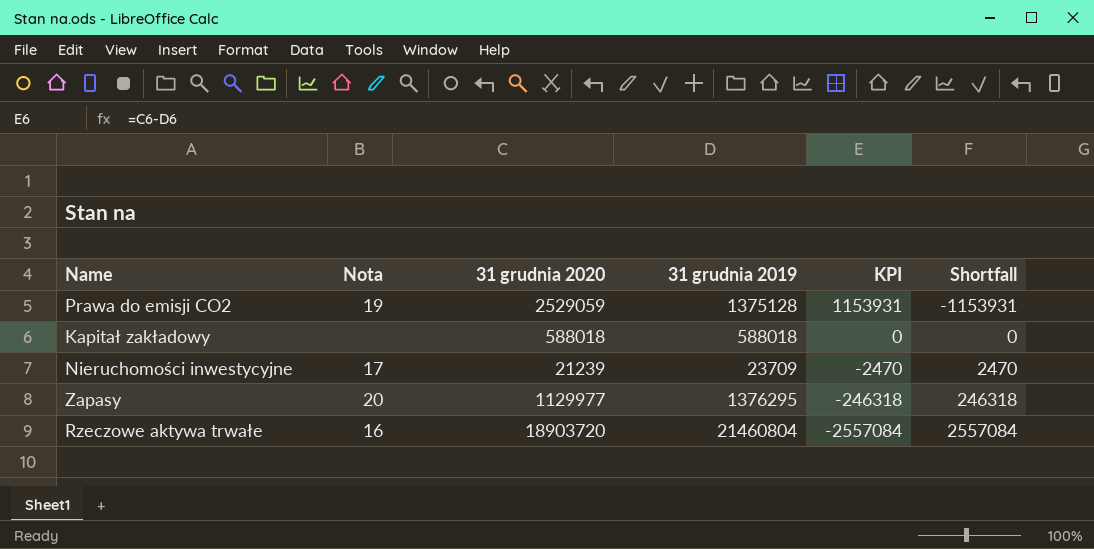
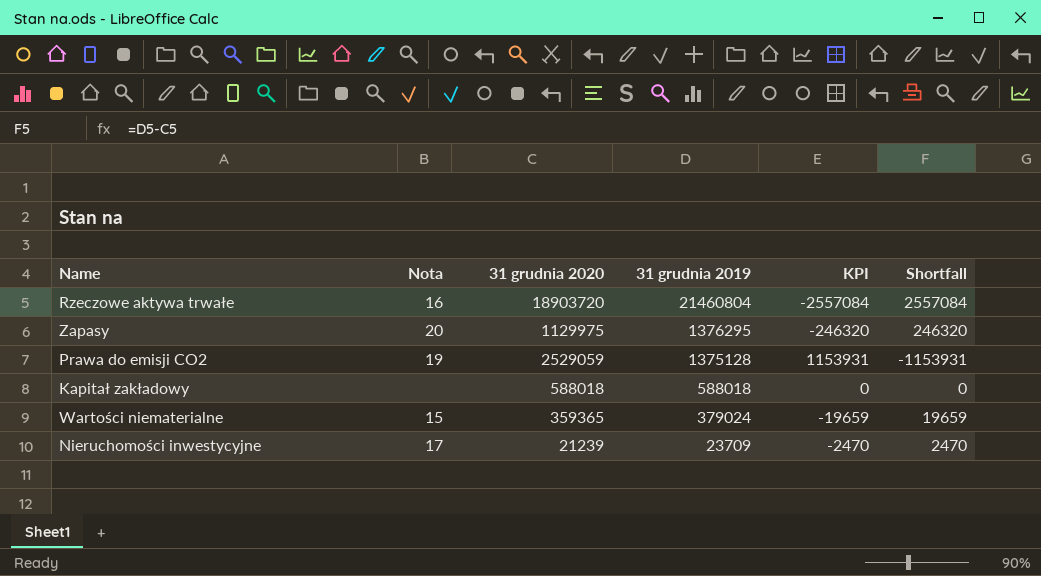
row order: KPI descending -> 31 grudnia 2019 descending
Zapasy | 31 grudnia 2020: 1129977 -> 1129975
Zapasy | KPI: -246318 -> -246320
Zapasy | Shortfall: 246318 -> 246320
row Wartości niematerialne: none -> 15 | 359365 | 379024 | -19659 | 19659

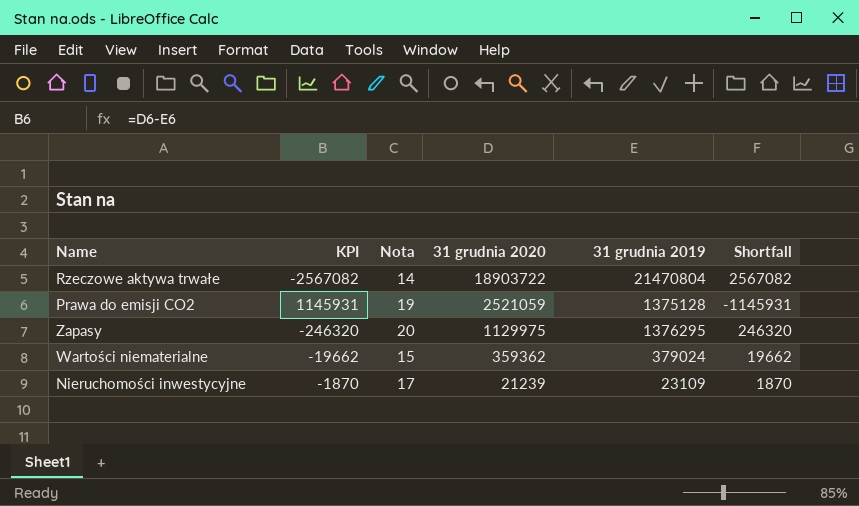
row order: 31 grudnia 2019 descending -> 31 grudnia 2020 descending
column KPI | position: 5 -> 2
row Kapitał zakładowy: none | 588018 | 588018 | 0 | 0 -> none
Rzeczowe aktywa trwałe | KPI: -2557084 -> -2567082
Rzeczowe aktywa trwałe | Nota: 16 -> 14
Rzeczowe aktywa trwałe | 31 grudnia 2020: 18903720 -> 18903722
Rzeczowe aktywa trwałe | 31 grudnia 2019: 21460804 -> 21470804
Rzeczowe aktywa trwałe | Shortfall: 2557084 -> 2567082
Prawa do emisji CO2 | KPI: 1153931 -> 1145931
Prawa do emisji CO2 | 31 grudnia 2020: 2529059 -> 2521059
Prawa do emisji CO2 | Shortfall: -1153931 -> -1145931
Wartości niematerialne | KPI: -19659 -> -19662
Wartości niematerialne | 31 grudnia 2020: 359365 -> 359362
Wartości niematerialne | Shortfall: 19659 -> 19662
Nieruchomości inwestycyjne | KPI: -2470 -> -1870
Nieruchomości inwestycyjne | 31 grudnia 2019: 23709 -> 23109
Nieruchomości inwestycyjne | Shortfall: 2470 -> 1870

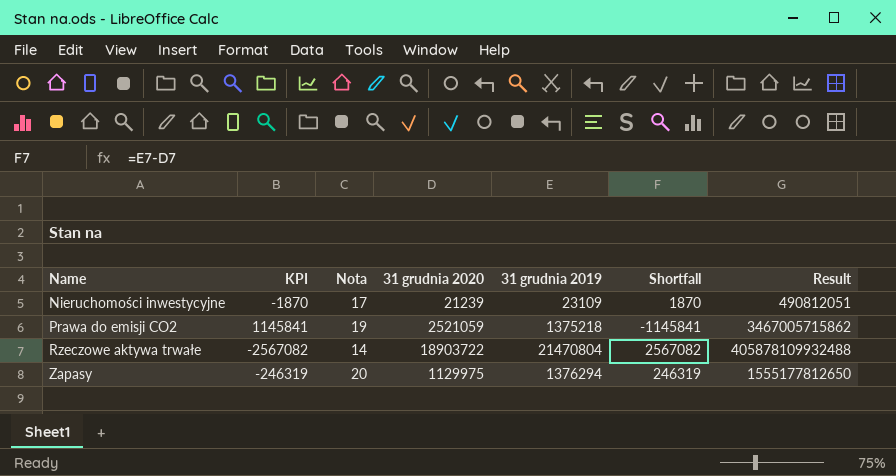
row order: 31 grudnia 2020 descending -> Name ascending
column Result | formula: none -> [31 grudnia 2020] * [31 grudnia 2019]
row Wartości niematerialne: -19662 | 15 | 359362 | 379024 | 19662 -> none
Prawa do emisji CO2 | KPI: 1145931 -> 1145841
Prawa do emisji CO2 | 31 grudnia 2019: 1375128 -> 1375218
Prawa do emisji CO2 | Shortfall: -1145931 -> -1145841
Zapasy | KPI: -246320 -> -246319
Zapasy | 31 grudnia 2019: 1376295 -> 1376294
Zapasy | Shortfall: 246320 -> 246319

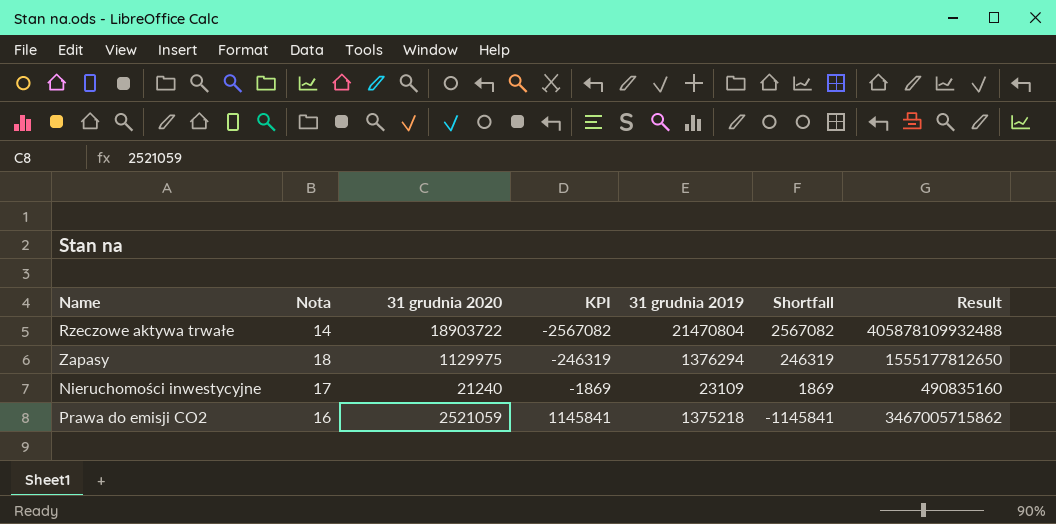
row order: Name ascending -> KPI ascending
column KPI | position: 2 -> 4
Zapasy | Nota: 20 -> 18
Nieruchomości inwestycyjne | 31 grudnia 2020: 21239 -> 21240
Nieruchomości inwestycyjne | KPI: -1870 -> -1869
Nieruchomości inwestycyjne | Shortfall: 1870 -> 1869
Nieruchomości inwestycyjne | Result: 490812051 -> 490835160
Prawa do emisji CO2 | Nota: 19 -> 16

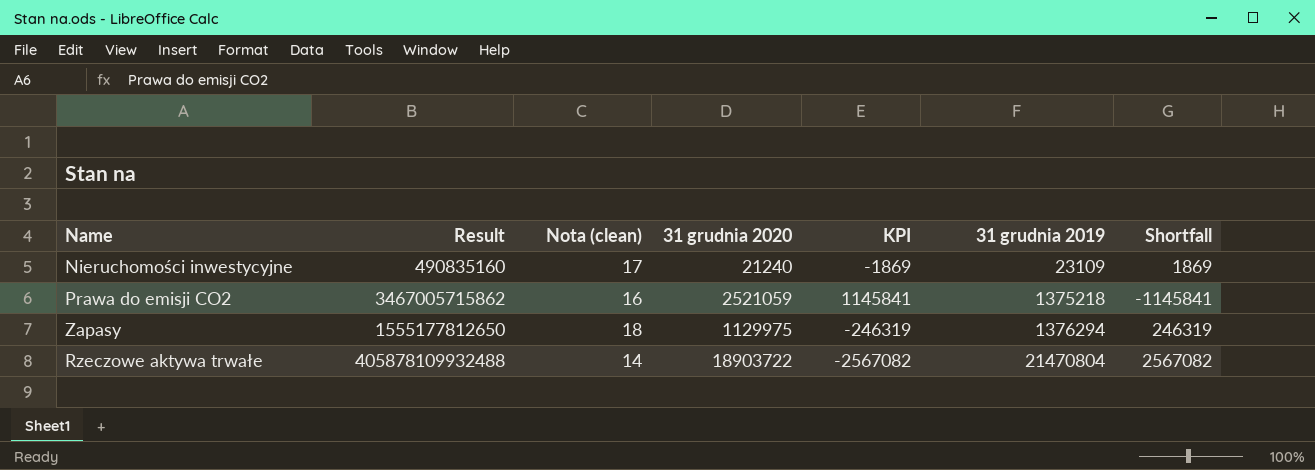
row order: KPI ascending -> 31 grudnia 2019 ascending
column Result | position: 7 -> 2
column name: Nota -> Nota (clean)

